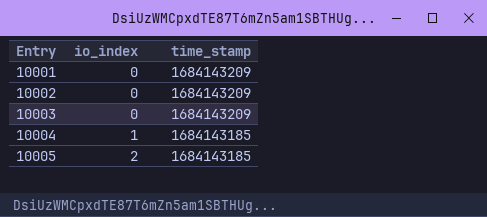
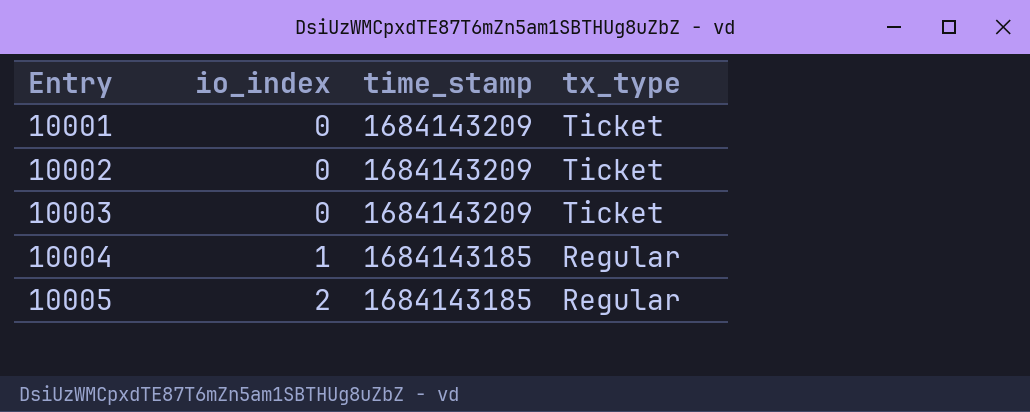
column tx_type | position: none -> 4

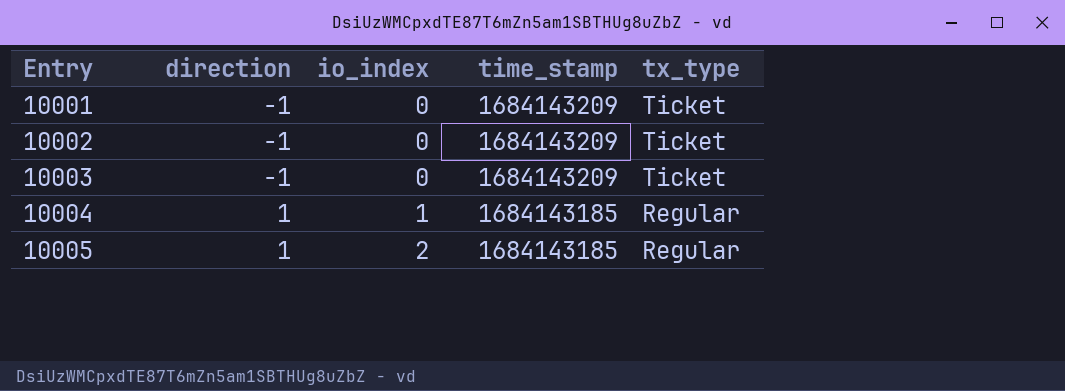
column direction | position: none -> 2

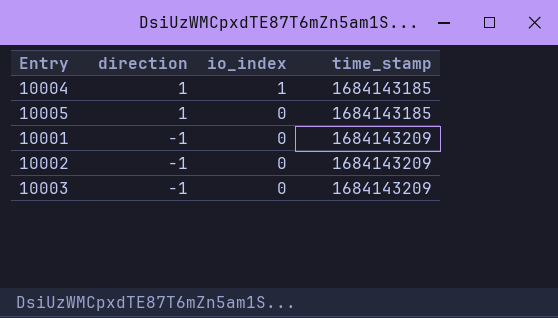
row order: Entry ascending -> direction descending
column tx_type | position: 5 -> none
10005 | io_index: 2 -> 0

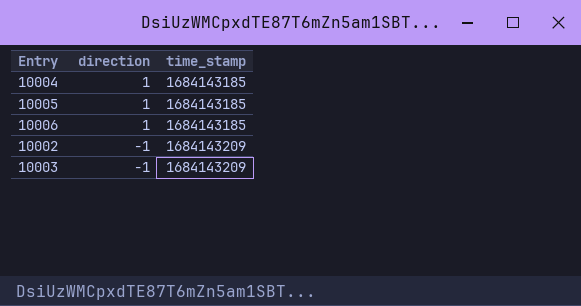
column io_index | position: 3 -> none
row 10001: -1 | 0 | 1684143209 -> none
row 10006: none -> 1 | 1684143185

